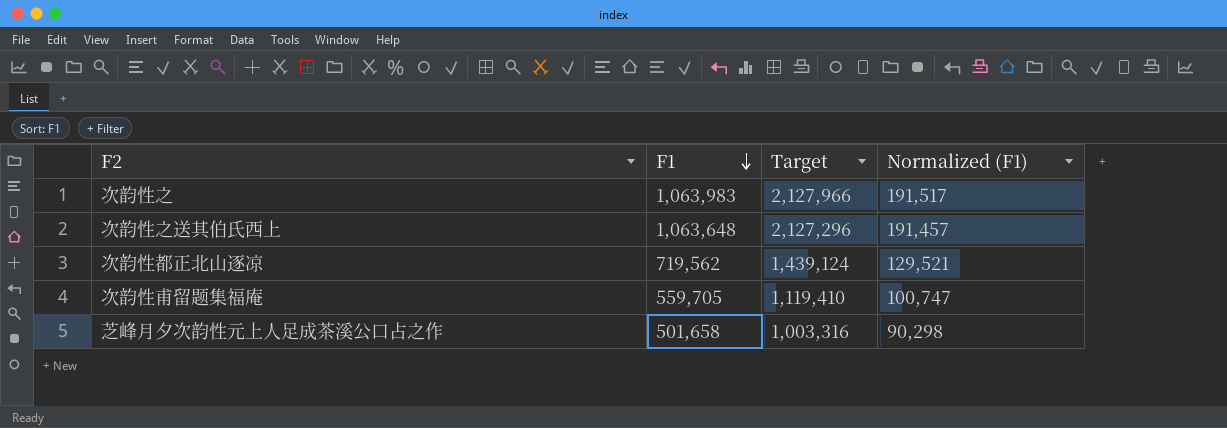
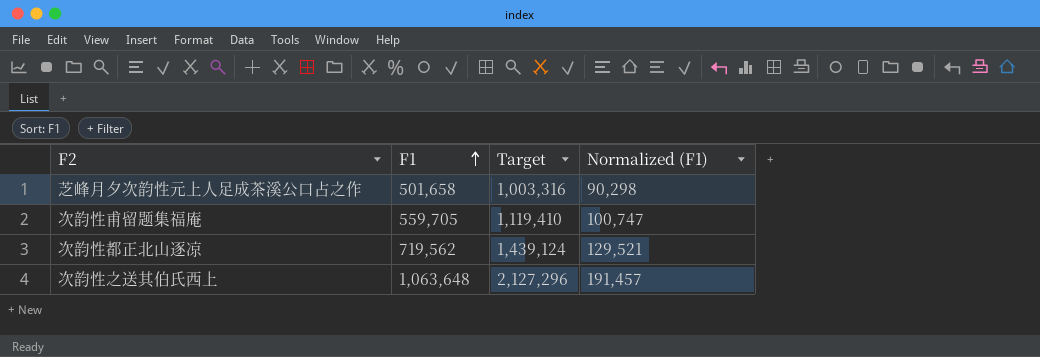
row order: F1 descending -> F1 ascending
row 次韵性之: 1,063,983 | 2,127,966 | 191,517 -> none

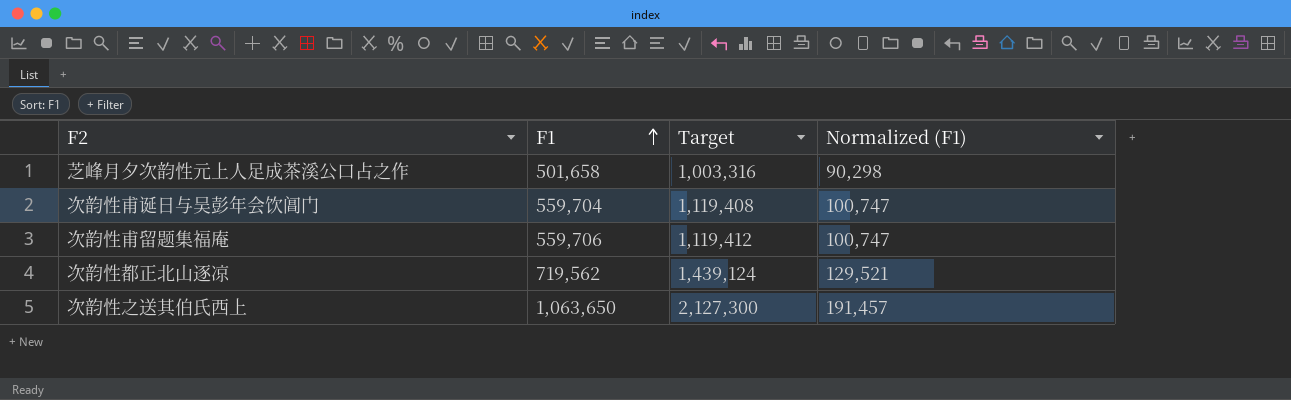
row 次韵性甫诞日与吴彭年会饮阊门: none -> 559,704 | 1,119,408 | 100,747
次韵性甫留题集福庵 | F1: 559,705 -> 559,706
次韵性甫留题集福庵 | Target: 1,119,410 -> 1,119,412
次韵性之送其伯氏西上 | F1: 1,063,648 -> 1,063,650
次韵性之送其伯氏西上 | Target: 2,127,296 -> 2,127,300

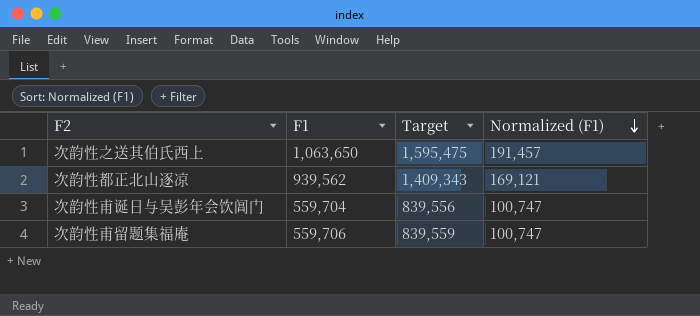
row order: F1 ascending -> Normalized (F1) descending
column Target | formula: [F1] * 2 -> [F1] * 1.5
row 芝峰月夕次韵性元上人足成茶溪公口占之作: 501,658 | 1,003,316 | 90,298 -> none
次韵性都正北山逐凉 | F1: 719,562 -> 939,562
次韵性都正北山逐凉 | Normalized (F1): 129,521 -> 169,121

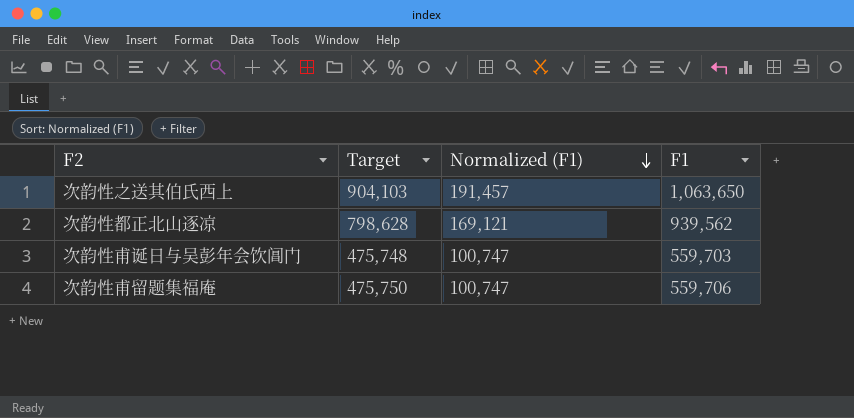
column Target | formula: [F1] * 1.5 -> [F1] * 0.85
column F1 | position: 2 -> 4
次韵性甫诞日与吴彭年会饮阊门 | F1: 559,704 -> 559,703

